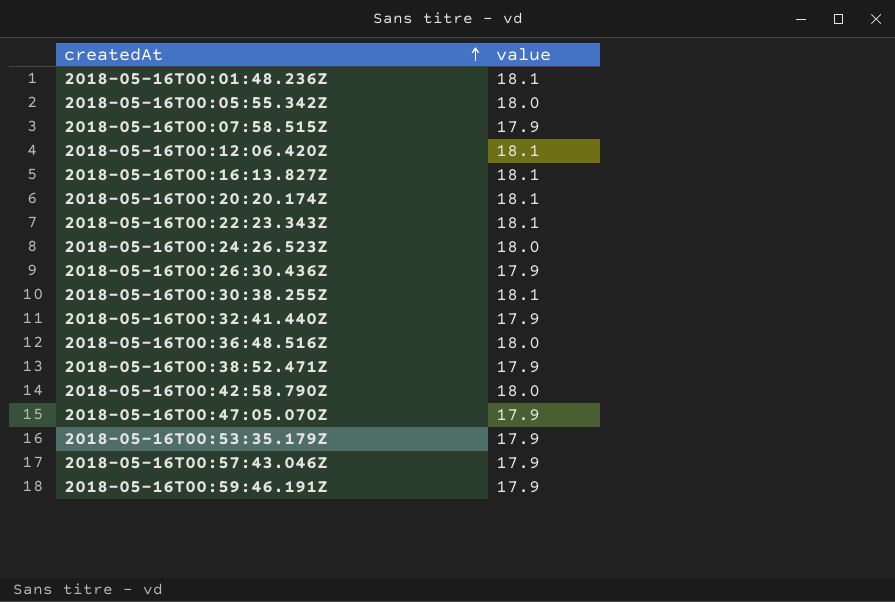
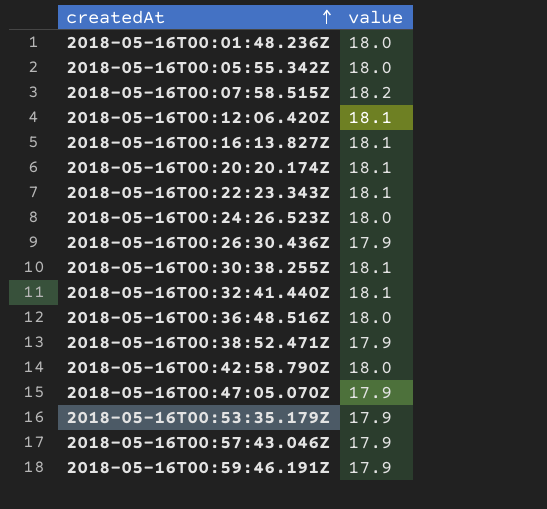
2018-05-16T00:01:48.236Z | value: 18.1 -> 18.0
2018-05-16T00:07:58.515Z | value: 17.9 -> 18.2
2018-05-16T00:32:41.440Z | value: 17.9 -> 18.1

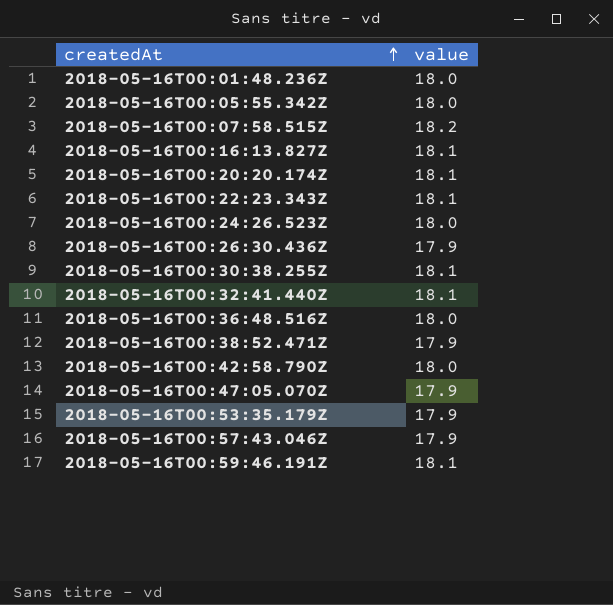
row 2018-05-16T00:12:06.420Z: 18.1 -> none
2018-05-16T00:59:46.191Z | value: 17.9 -> 18.1

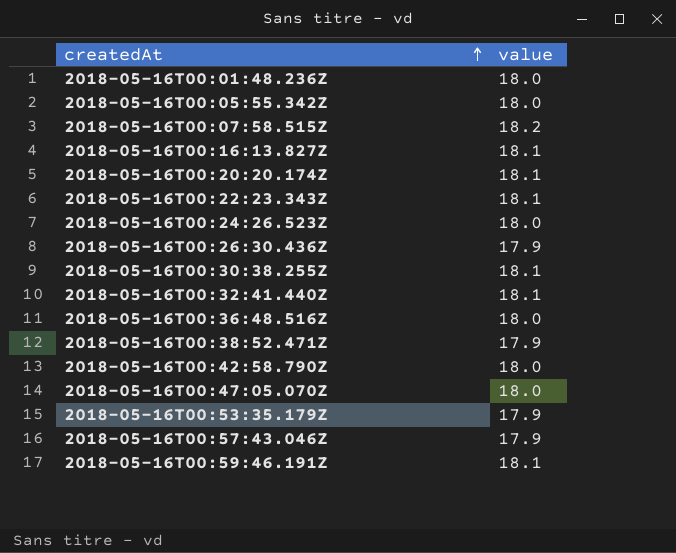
2018-05-16T00:47:05.070Z | value: 17.9 -> 18.0

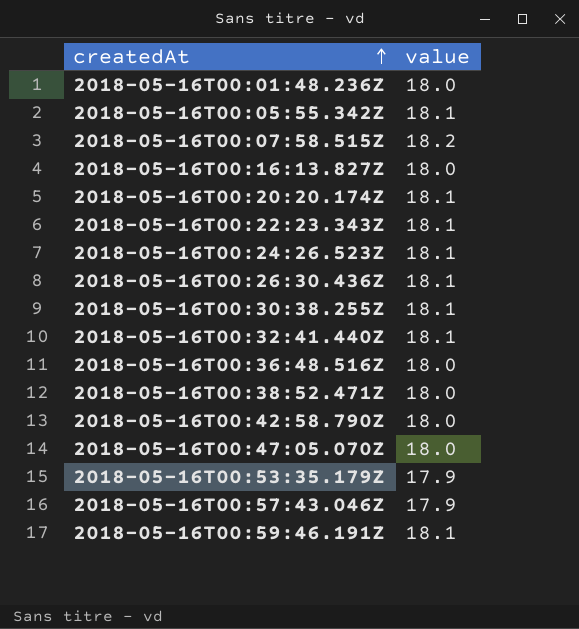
2018-05-16T00:05:55.342Z | value: 18.0 -> 18.1
2018-05-16T00:16:13.827Z | value: 18.1 -> 18.0
2018-05-16T00:24:26.523Z | value: 18.0 -> 18.1
2018-05-16T00:26:30.436Z | value: 17.9 -> 18.1
2018-05-16T00:38:52.471Z | value: 17.9 -> 18.0

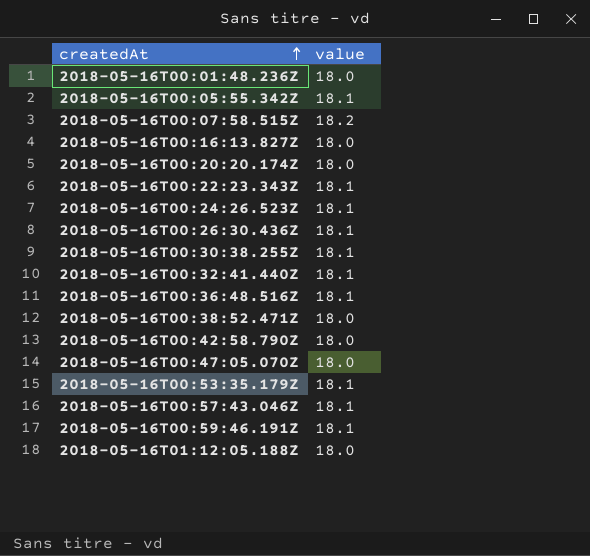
2018-05-16T00:20:20.174Z | value: 18.1 -> 18.0
2018-05-16T00:36:48.516Z | value: 18.0 -> 18.1
2018-05-16T00:53:35.179Z | value: 17.9 -> 18.1
2018-05-16T00:57:43.046Z | value: 17.9 -> 18.1
row 2018-05-16T01:12:05.188Z: none -> 18.0

